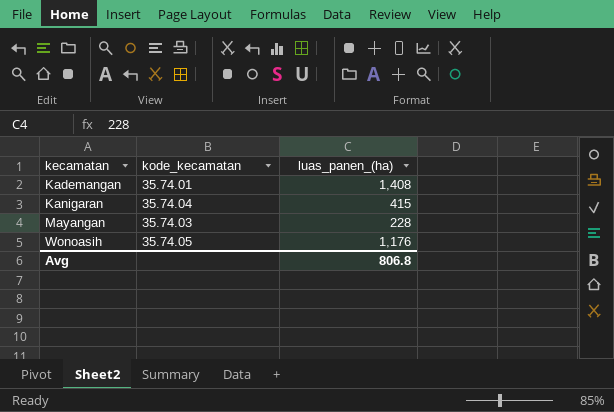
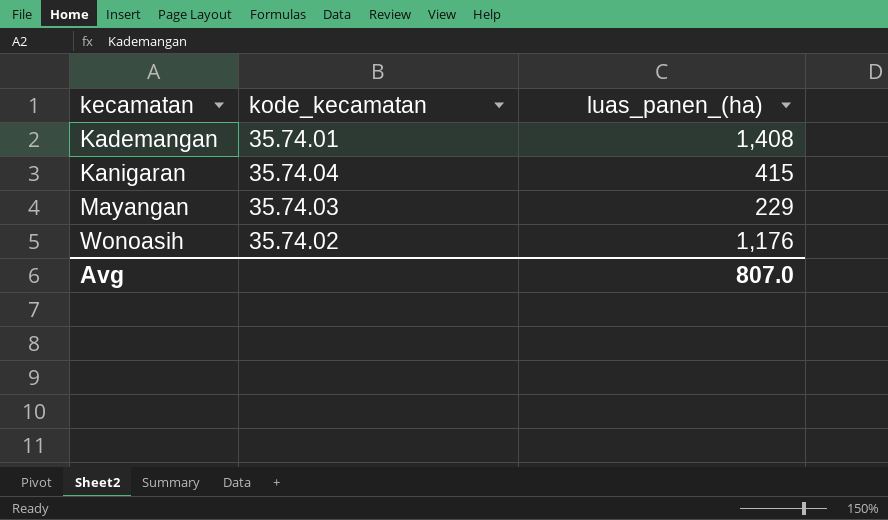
Mayangan | luas_panen_(ha): 228 -> 229
Wonoasih | kode_kecamatan: 35.74.05 -> 35.74.02
Avg | luas_panen_(ha): 806.8 -> 807.0

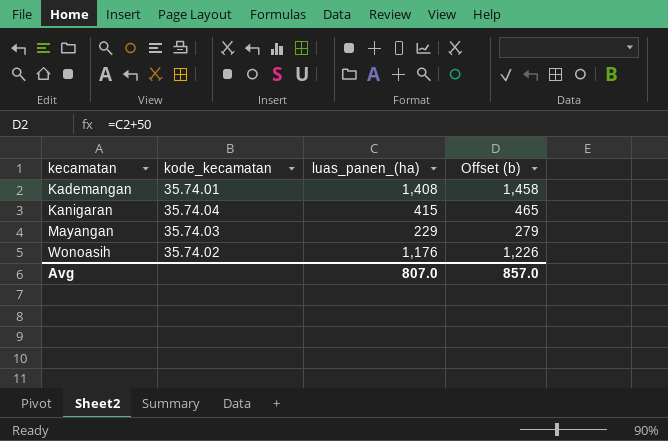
column Offset (b) | formula: none -> [luas_panen_(ha)] + 50

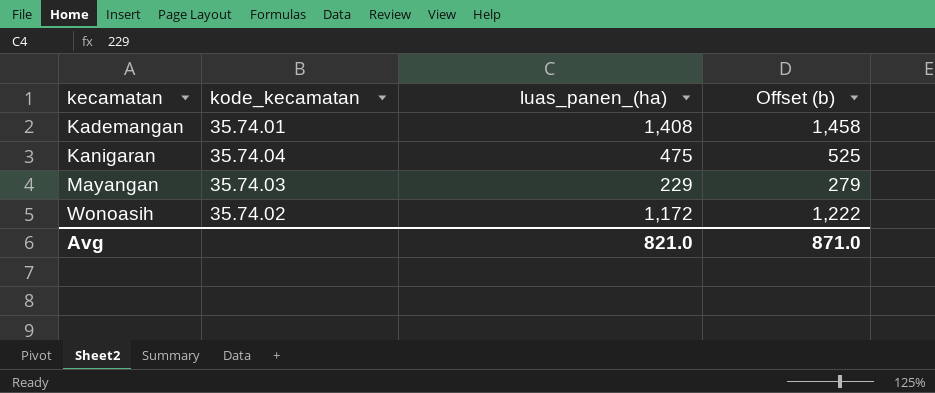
Kanigaran | luas_panen_(ha): 415 -> 475
Kanigaran | Offset (b): 465 -> 525
Wonoasih | luas_panen_(ha): 1,176 -> 1,172
Wonoasih | Offset (b): 1,226 -> 1,222
Avg | luas_panen_(ha): 807.0 -> 821.0
Avg | Offset (b): 857.0 -> 871.0

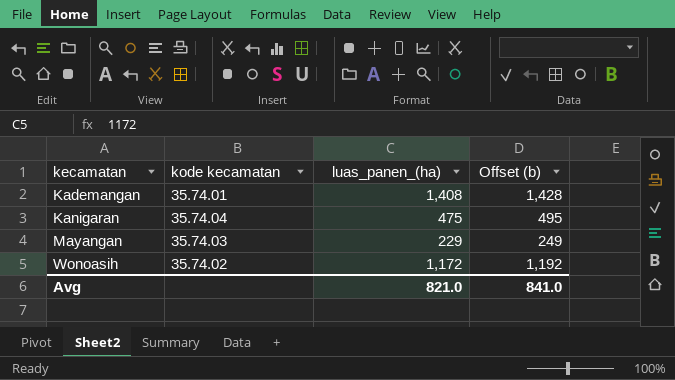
column name: kode_kecamatan -> kode kecamatan
column Offset (b) | formula: [luas_panen_(ha)] + 50 -> [luas_panen_(ha)] + 20
Avg | Offset (b): 871.0 -> 841.0

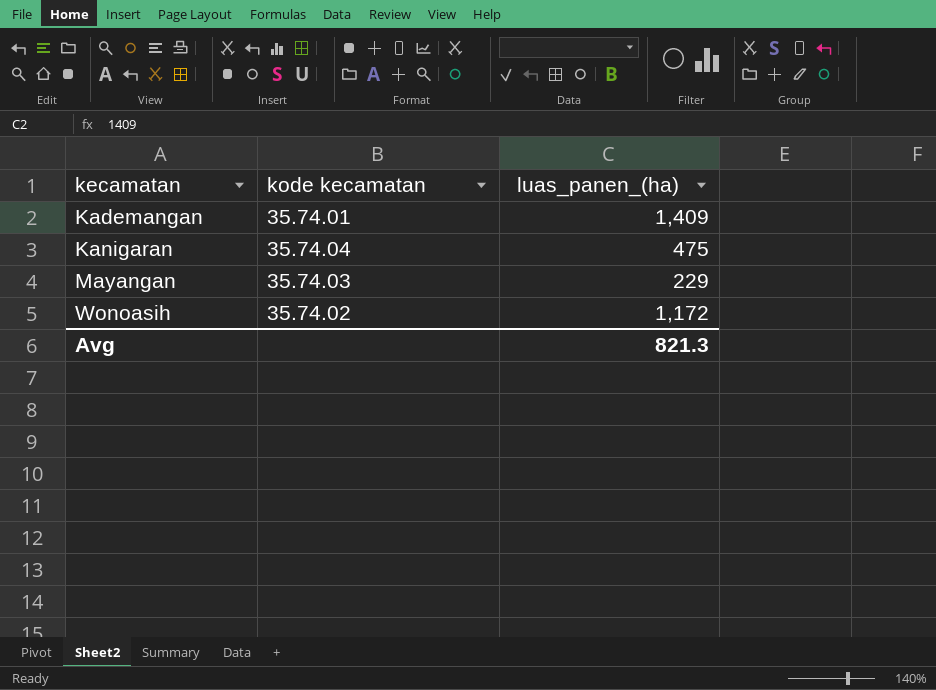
column Offset (b) | formula: [luas_panen_(ha)] + 20 -> none
Kademangan | luas_panen_(ha): 1,408 -> 1,409
Avg | luas_panen_(ha): 821.0 -> 821.3

